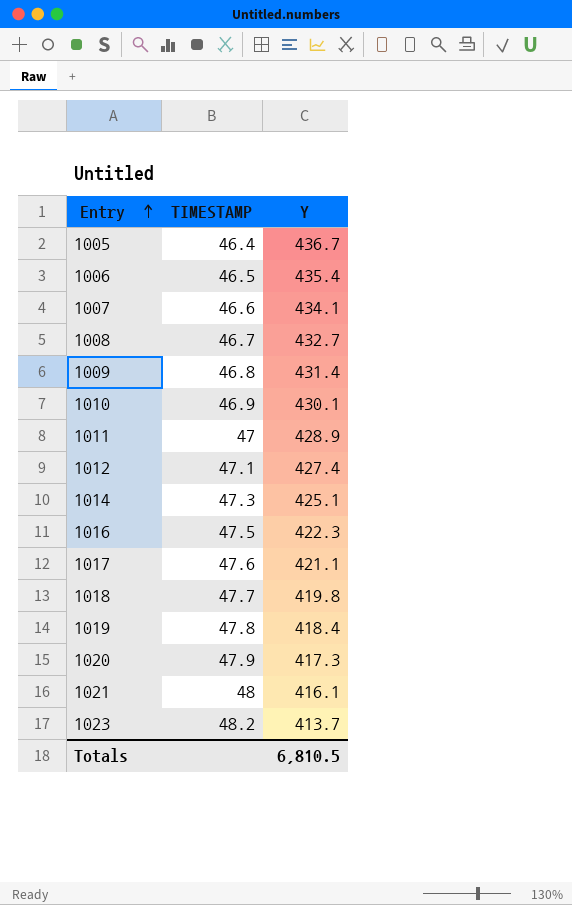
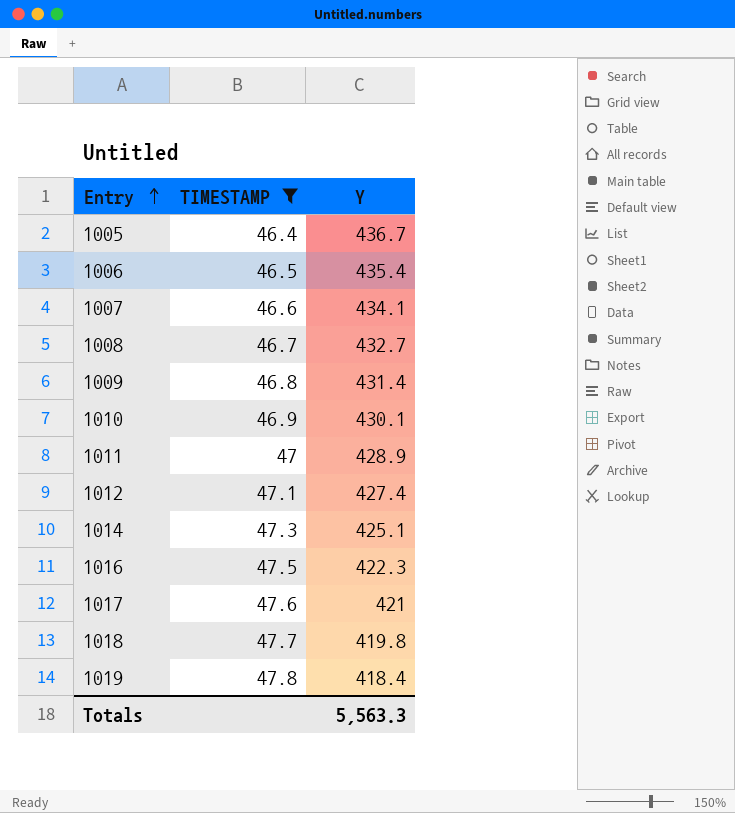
filter: none -> TIMESTAMP <= 47.8
1017 | Y: 421.1 -> 421
Totals | Y: 6,810.5 -> 5,563.3

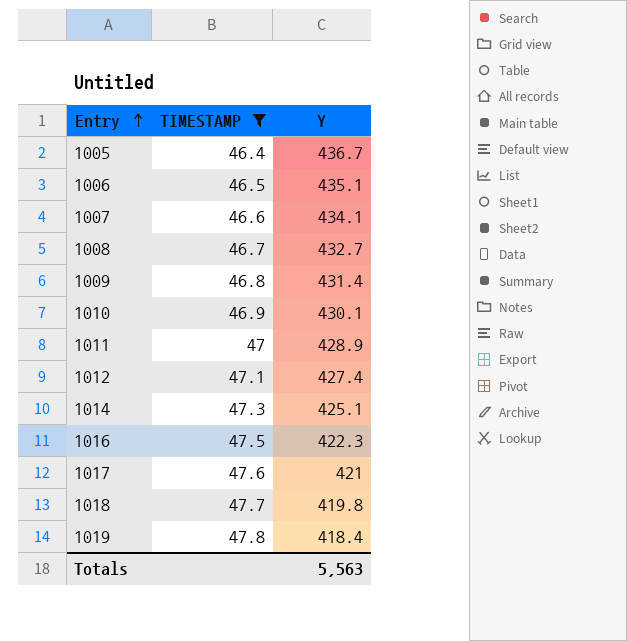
1006 | Y: 435.4 -> 435.1
Totals | Y: 5,563.3 -> 5,563

